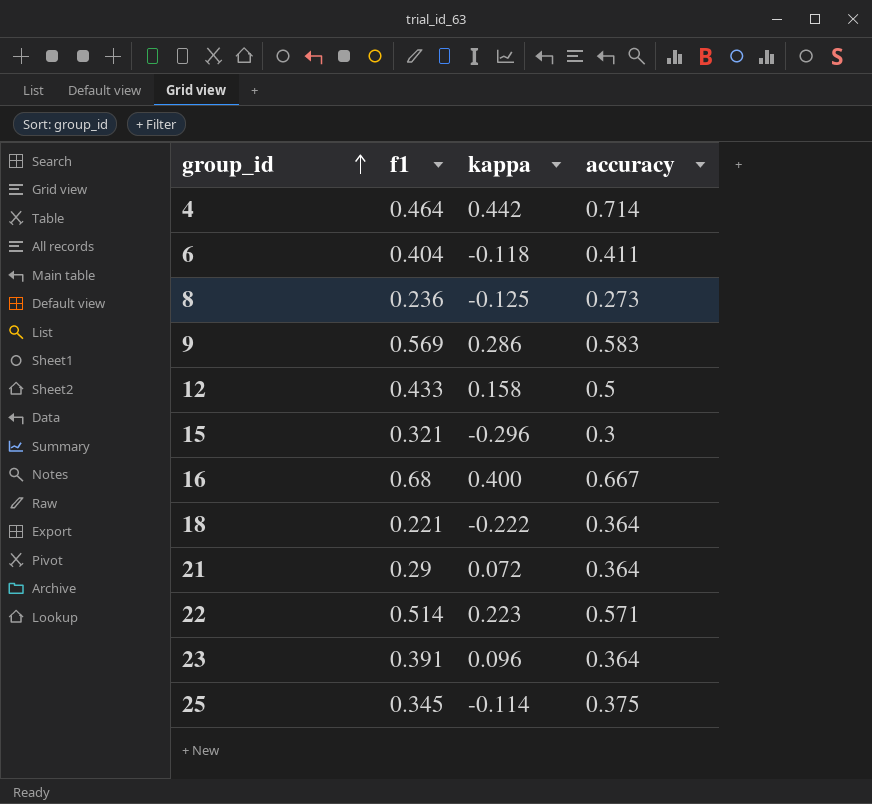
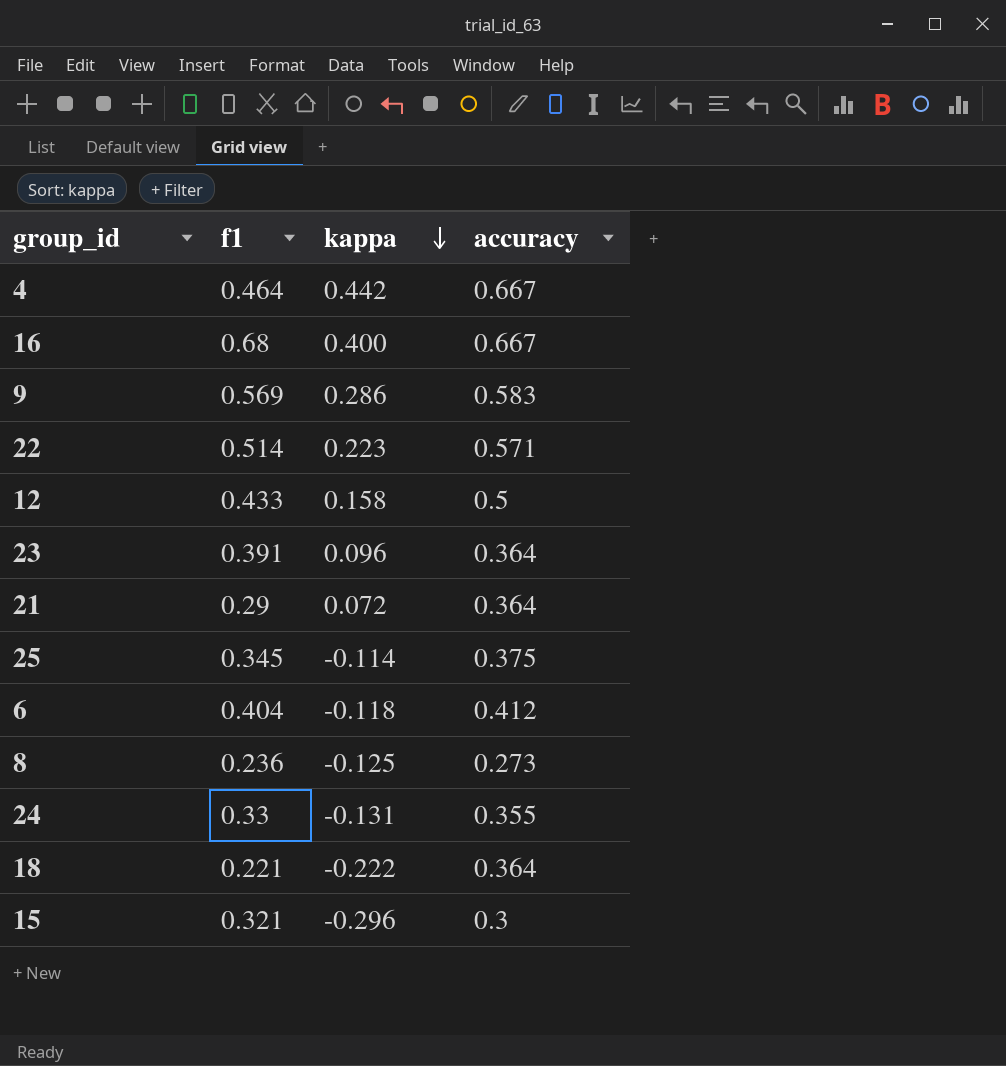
row order: group_id ascending -> kappa descending
4 | accuracy: 0.714 -> 0.667
6 | accuracy: 0.411 -> 0.412
row 24: none -> 0.33 | -0.131 | 0.355

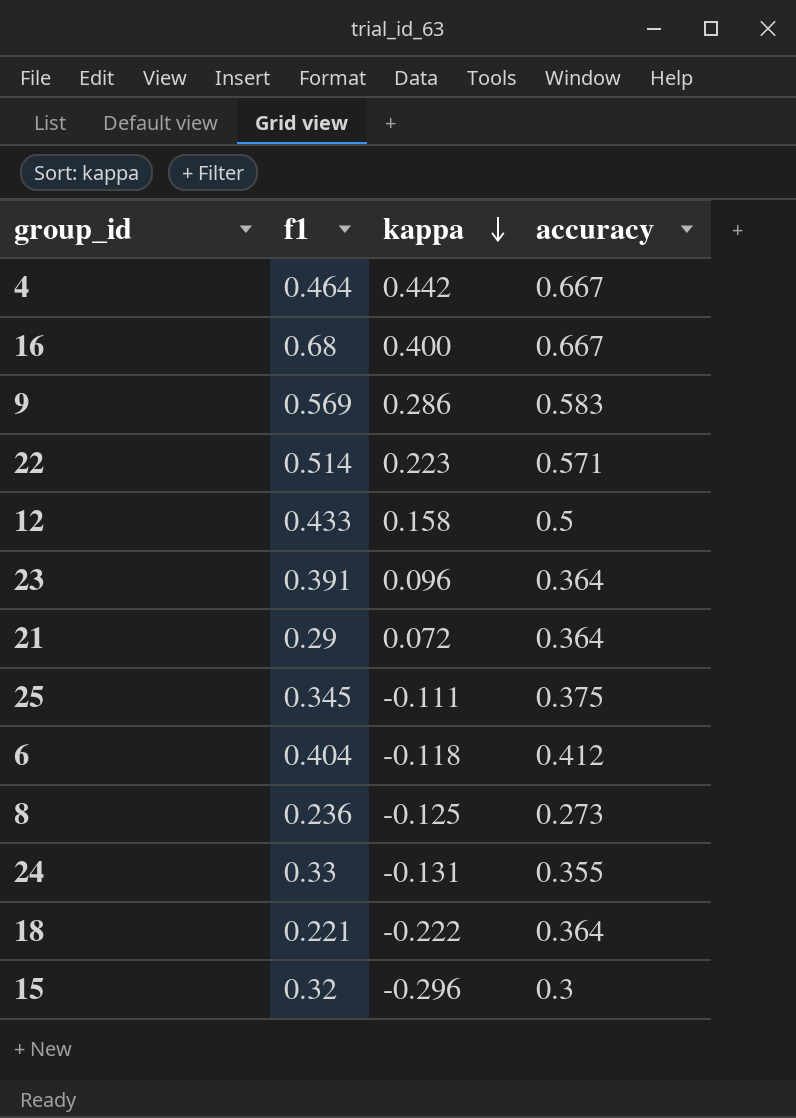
25 | kappa: -0.114 -> -0.111
15 | f1: 0.321 -> 0.32

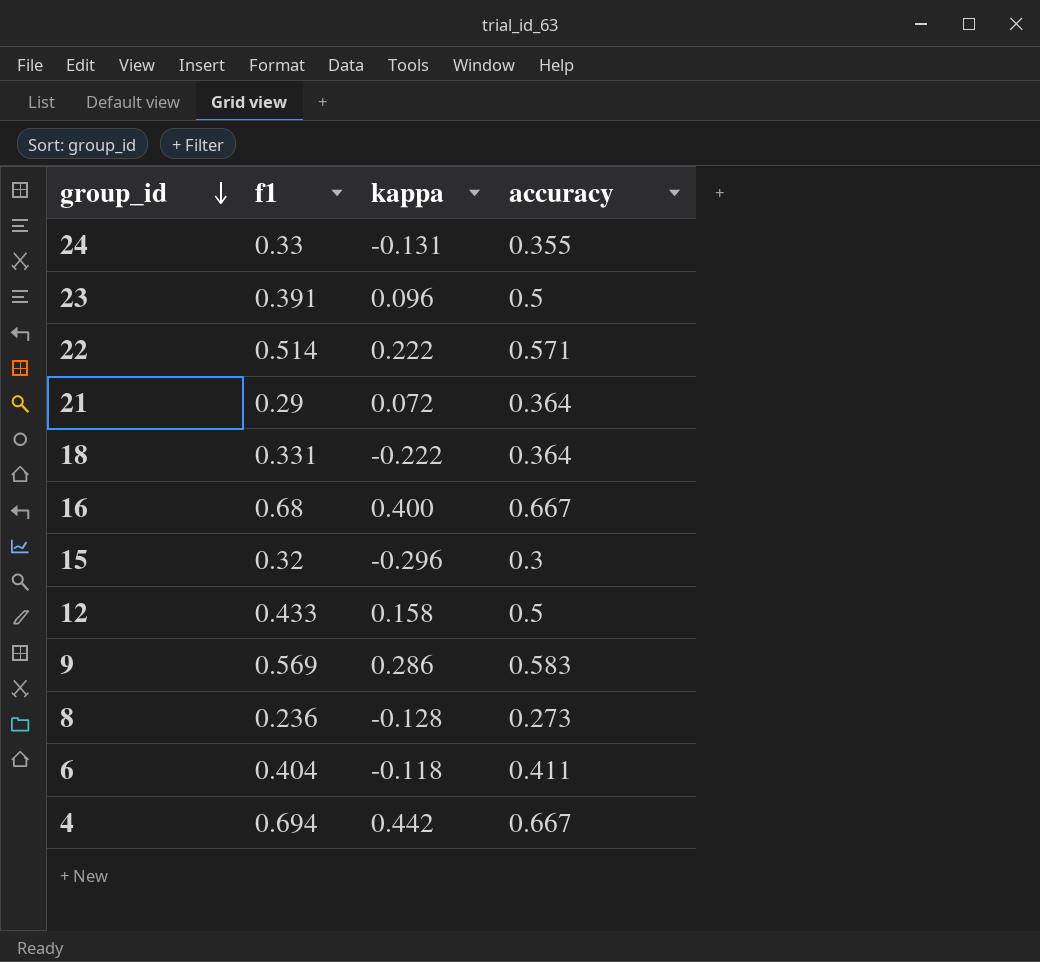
row order: kappa descending -> group_id descending
row 25: 0.345 | -0.111 | 0.375 -> none
23 | accuracy: 0.364 -> 0.5
22 | kappa: 0.223 -> 0.222
18 | f1: 0.221 -> 0.331
8 | kappa: -0.125 -> -0.128
6 | accuracy: 0.412 -> 0.411
4 | f1: 0.464 -> 0.694

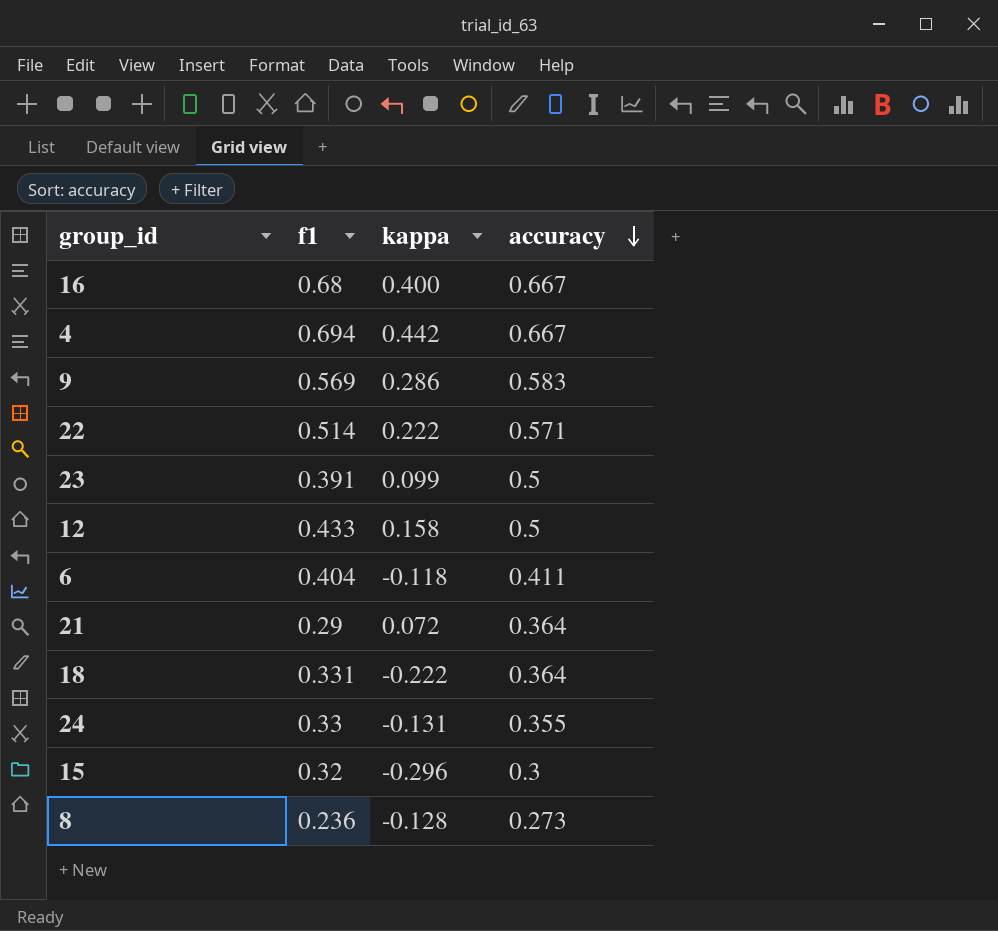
row order: group_id descending -> accuracy descending
23 | kappa: 0.096 -> 0.099

